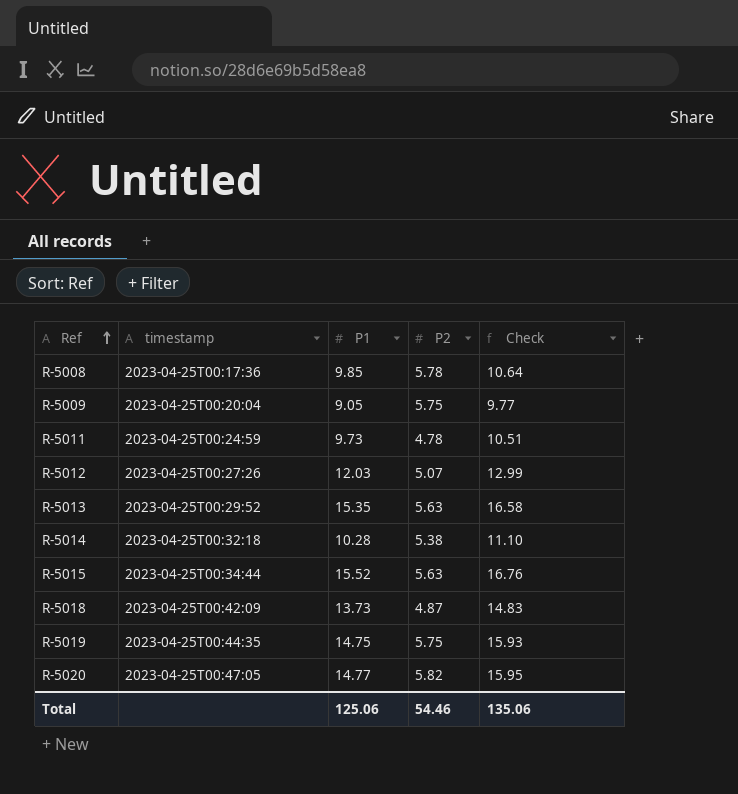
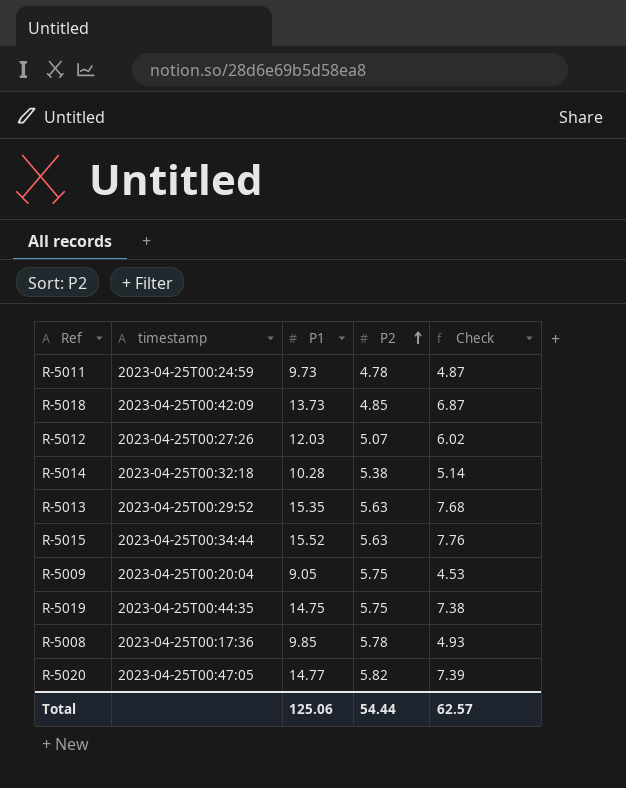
row order: Ref ascending -> P2 ascending
column Check | formula: [P1] * 1.08 -> [P1] * 0.5
R-5018 | P2: 4.87 -> 4.85
Total | P2: 54.46 -> 54.44
Total | Check: 135.06 -> 62.57

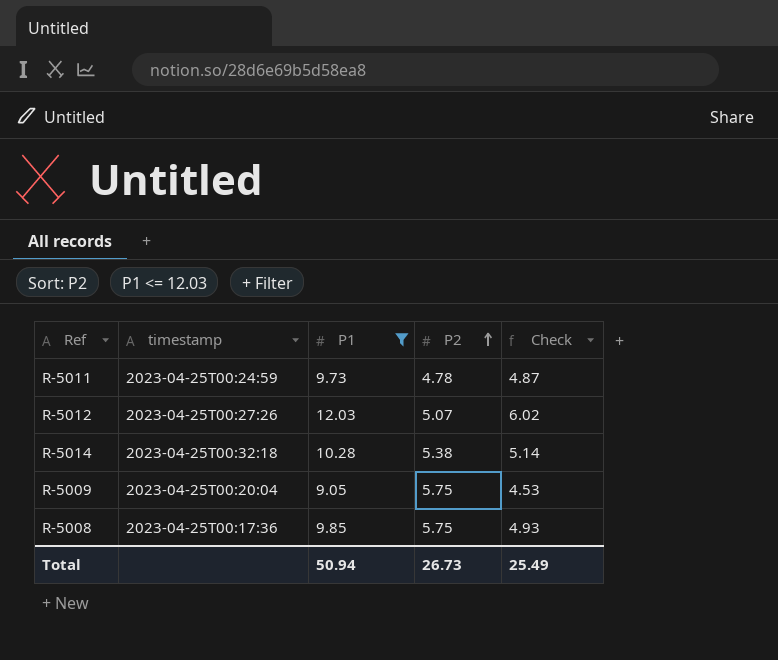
filter: none -> P1 <= 12.03
R-5008 | P2: 5.78 -> 5.75
Total | P1: 125.06 -> 50.94
Total | P2: 54.44 -> 26.73
Total | Check: 62.57 -> 25.49

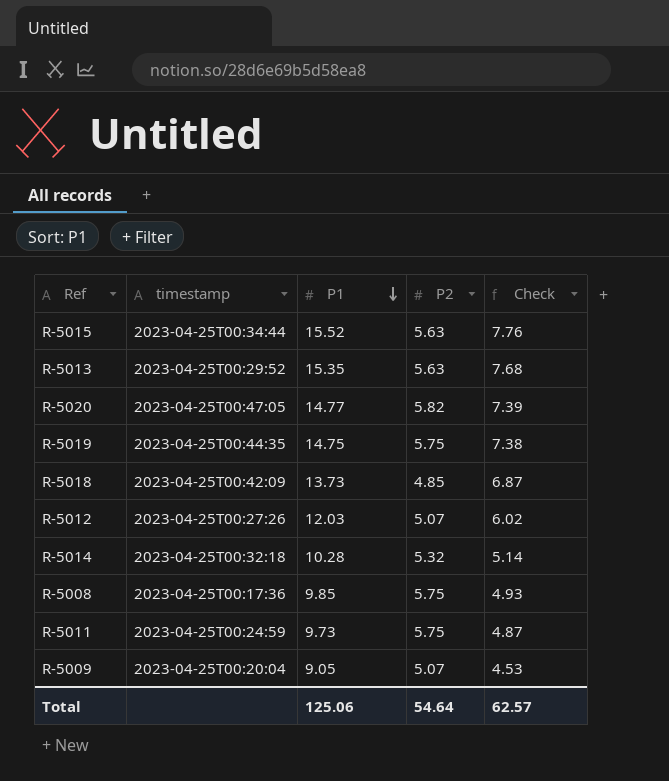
filter: P1 <= 12.03 -> none
row order: P2 ascending -> P1 descending
R-5014 | P2: 5.38 -> 5.32
R-5011 | P2: 4.78 -> 5.75
R-5009 | P2: 5.75 -> 5.07
Total | P1: 50.94 -> 125.06
Total | P2: 26.73 -> 54.64
Total | Check: 25.49 -> 62.57

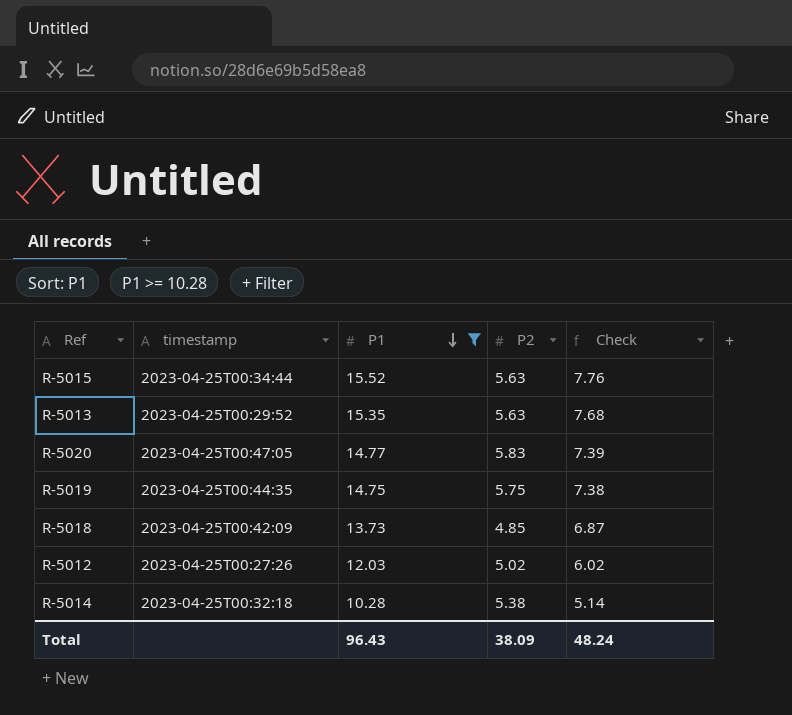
filter: none -> P1 >= 10.28
R-5020 | P2: 5.82 -> 5.83
R-5012 | P2: 5.07 -> 5.02
R-5014 | P2: 5.32 -> 5.38
Total | P1: 125.06 -> 96.43
Total | P2: 54.64 -> 38.09
Total | Check: 62.57 -> 48.24

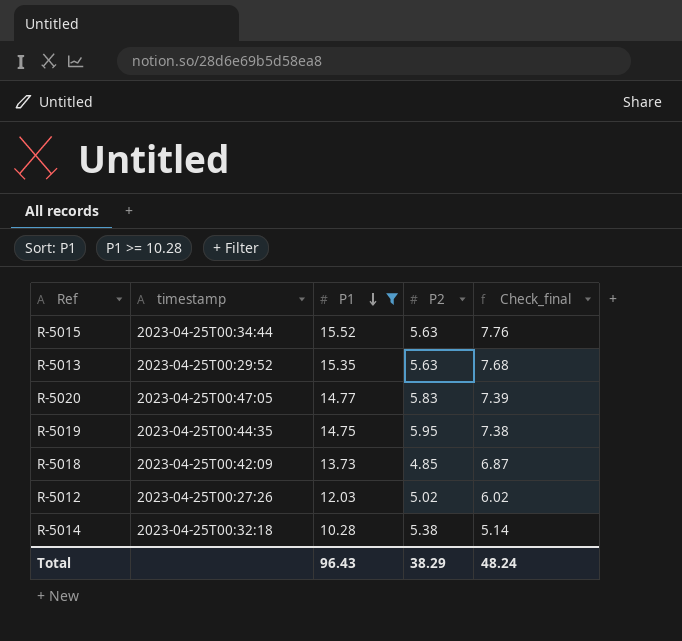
column name: Check -> Check_final
R-5019 | P2: 5.75 -> 5.95
Total | P2: 38.09 -> 38.29

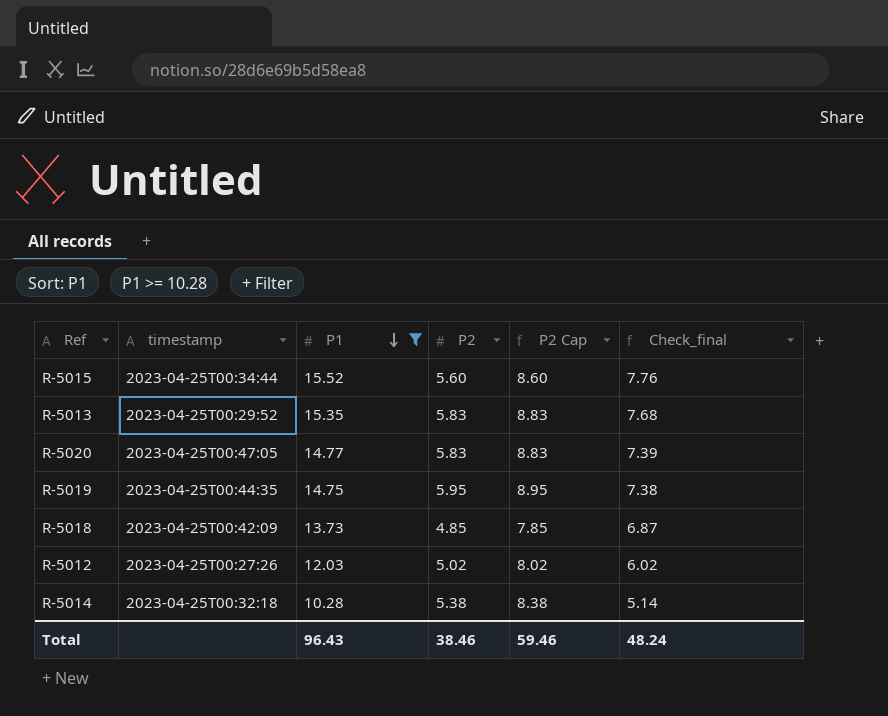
column P2 Cap | formula: none -> [P2] + 3
R-5015 | P2: 5.63 -> 5.60
R-5013 | P2: 5.63 -> 5.83
Total | P2: 38.29 -> 38.46

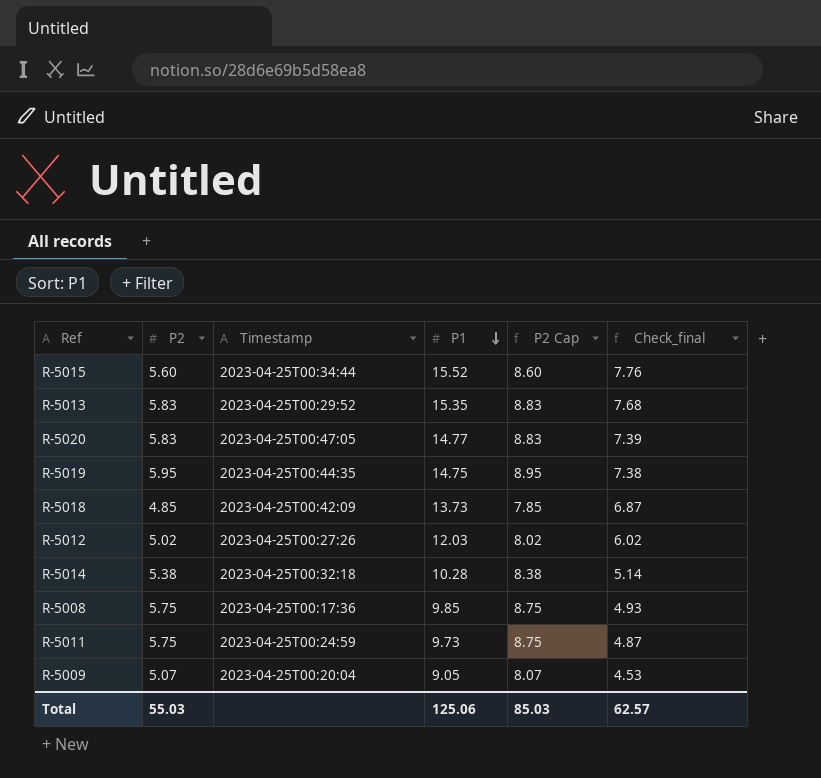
filter: P1 >= 10.28 -> none
column P2 | position: 4 -> 2
column name: timestamp -> Timestamp
Total | P2: 38.46 -> 55.03
Total | P1: 96.43 -> 125.06
Total | P2 Cap: 59.46 -> 85.03
Total | Check_final: 48.24 -> 62.57

